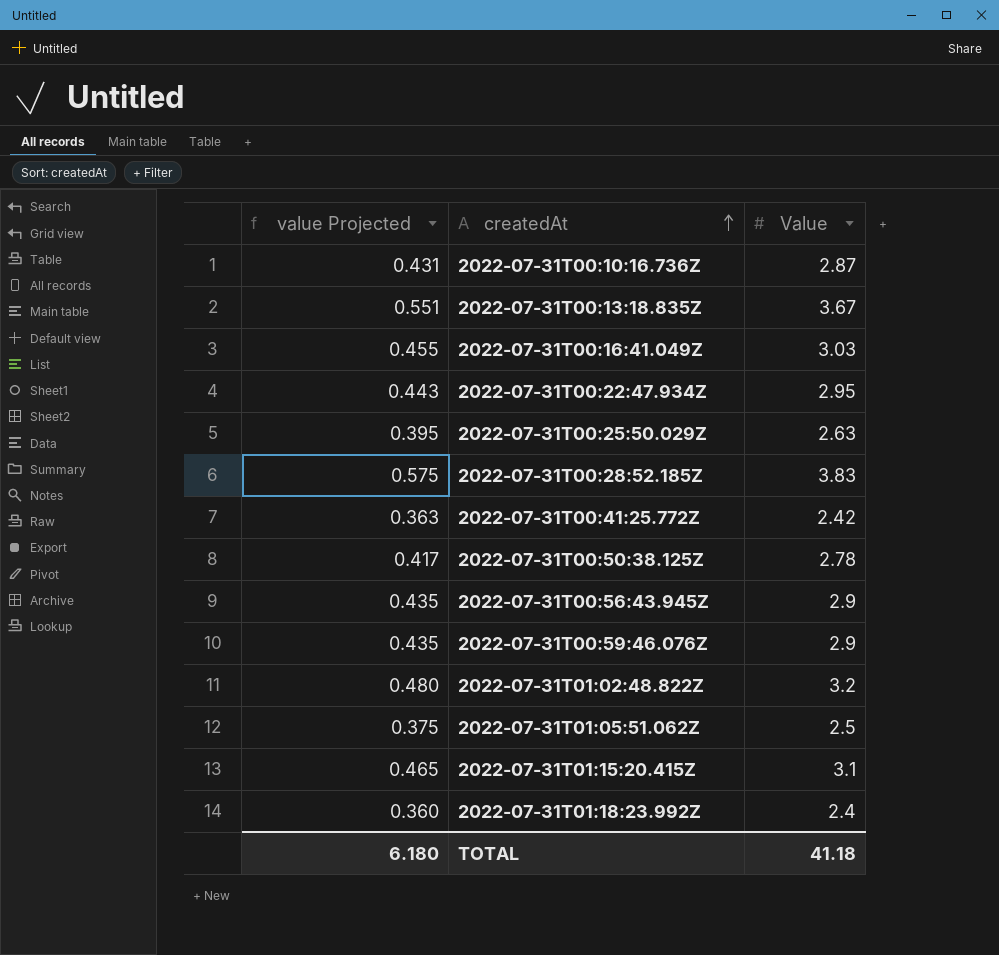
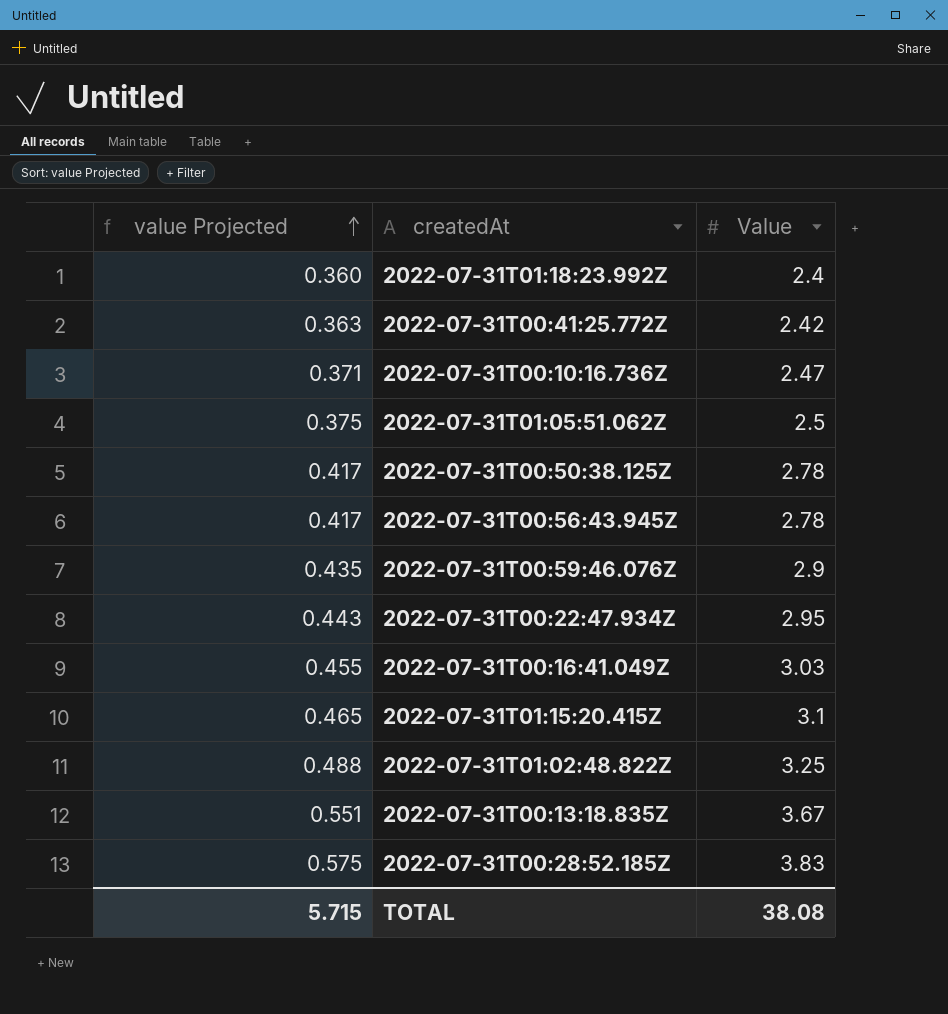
row order: createdAt ascending -> value Projected ascending
row 2022-07-31T00:25:50.029Z: 0.395 | 2.63 -> none
2022-07-31T00:10:16.736Z | value Projected: 0.431 -> 0.371
2022-07-31T00:10:16.736Z | Value: 2.87 -> 2.47
2022-07-31T00:56:43.945Z | value Projected: 0.435 -> 0.417
2022-07-31T00:56:43.945Z | Value: 2.9 -> 2.78
2022-07-31T01:02:48.822Z | value Projected: 0.480 -> 0.488
2022-07-31T01:02:48.822Z | Value: 3.2 -> 3.25
TOTAL | value Projected: 6.180 -> 5.715
TOTAL | Value: 41.18 -> 38.08

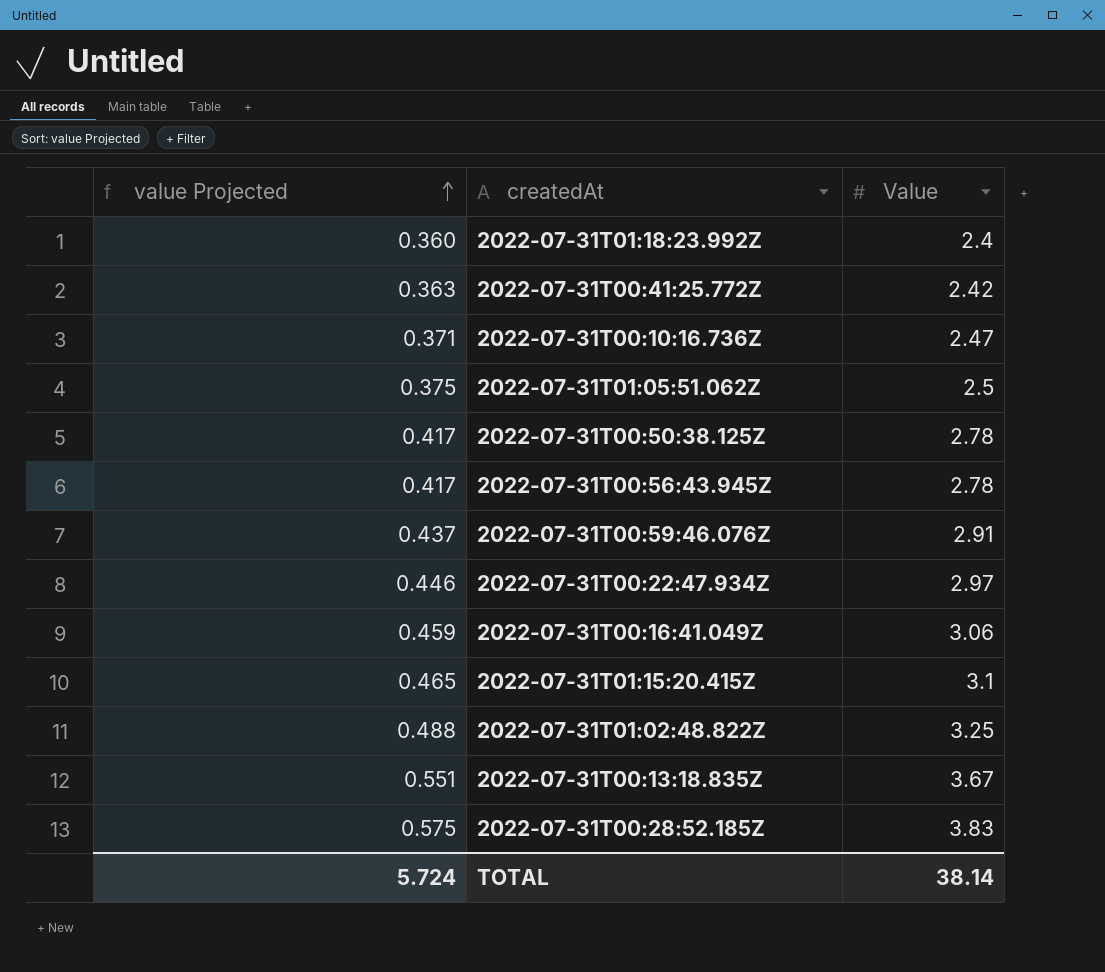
2022-07-31T00:59:46.076Z | value Projected: 0.435 -> 0.437
2022-07-31T00:59:46.076Z | Value: 2.9 -> 2.91
2022-07-31T00:22:47.934Z | value Projected: 0.443 -> 0.446
2022-07-31T00:22:47.934Z | Value: 2.95 -> 2.97
2022-07-31T00:16:41.049Z | value Projected: 0.455 -> 0.459
2022-07-31T00:16:41.049Z | Value: 3.03 -> 3.06
TOTAL | value Projected: 5.715 -> 5.724
TOTAL | Value: 38.08 -> 38.14

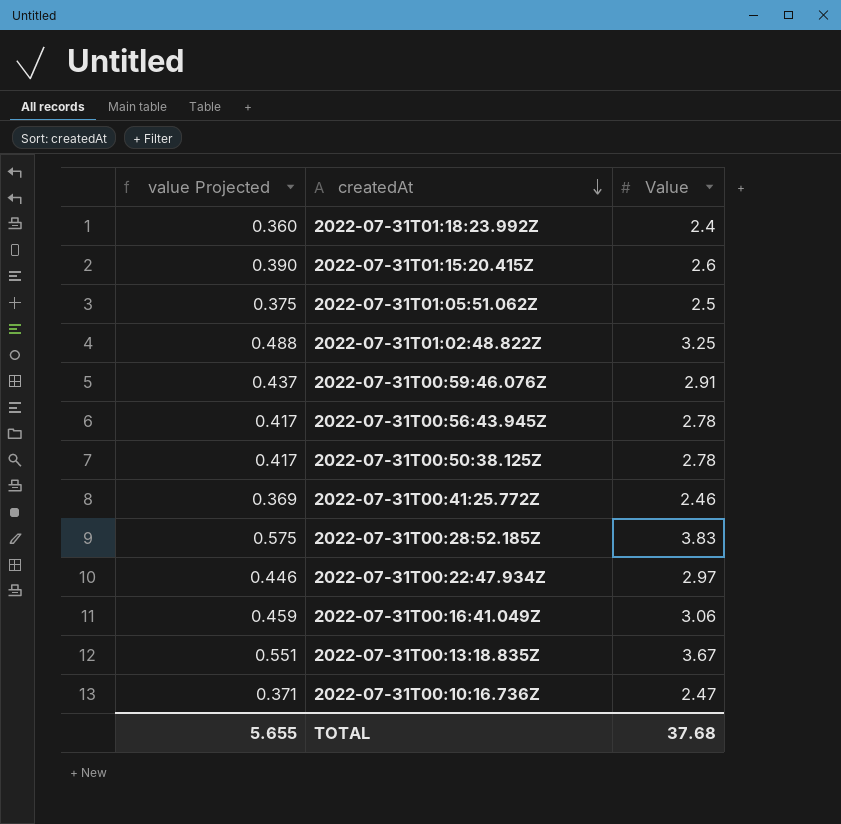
row order: value Projected ascending -> createdAt descending
2022-07-31T01:15:20.415Z | value Projected: 0.465 -> 0.390
2022-07-31T01:15:20.415Z | Value: 3.1 -> 2.6
2022-07-31T00:41:25.772Z | value Projected: 0.363 -> 0.369
2022-07-31T00:41:25.772Z | Value: 2.42 -> 2.46
TOTAL | value Projected: 5.724 -> 5.655
TOTAL | Value: 38.14 -> 37.68

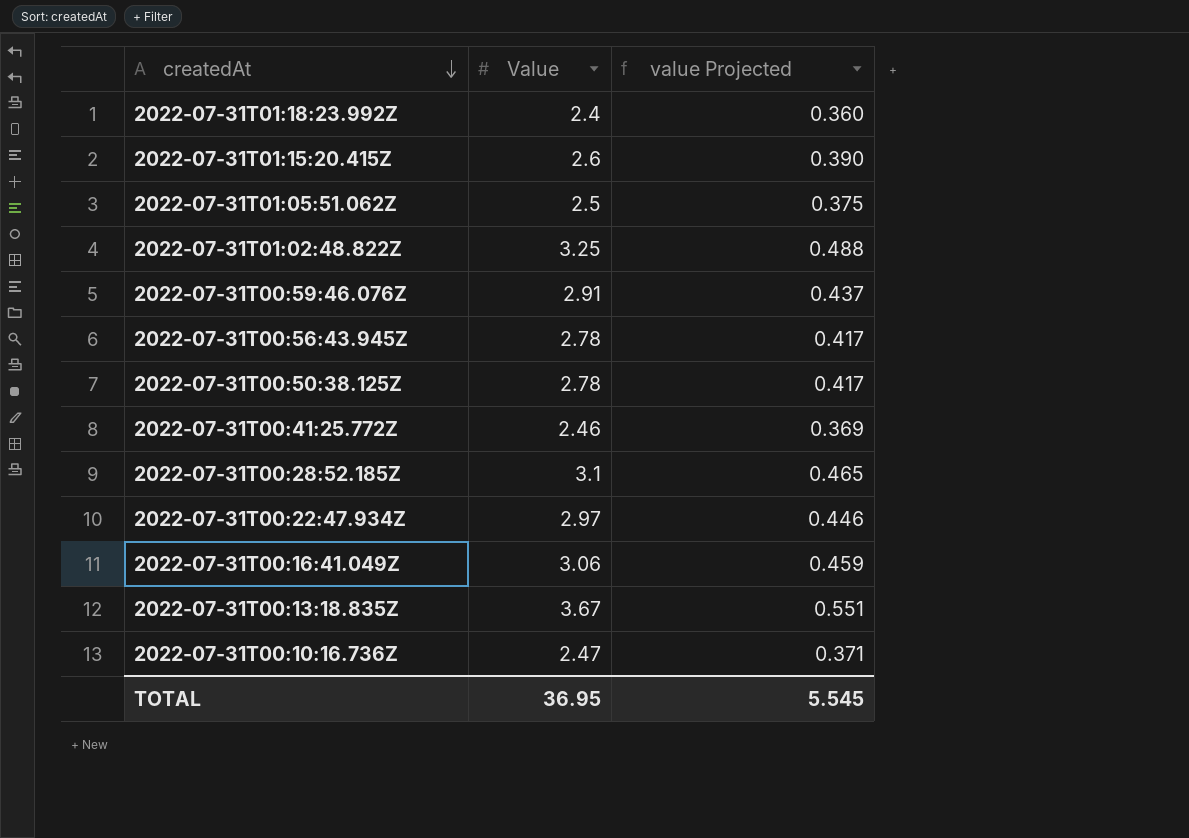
column value Projected | position: 1 -> 3
2022-07-31T00:28:52.185Z | Value: 3.83 -> 3.1
2022-07-31T00:28:52.185Z | value Projected: 0.575 -> 0.465
TOTAL | Value: 37.68 -> 36.95
TOTAL | value Projected: 5.655 -> 5.545

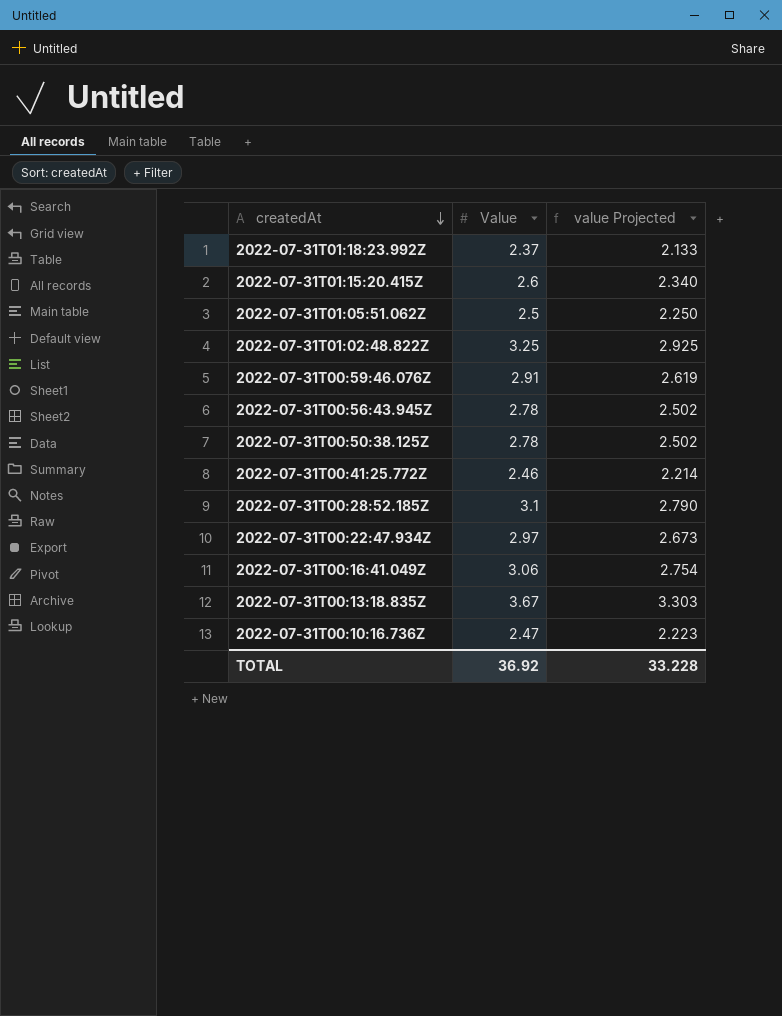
column value Projected | formula: [Value] * 0.15 -> [Value] * 0.9
2022-07-31T01:18:23.992Z | Value: 2.4 -> 2.37
TOTAL | Value: 36.95 -> 36.92
TOTAL | value Projected: 5.545 -> 33.228

